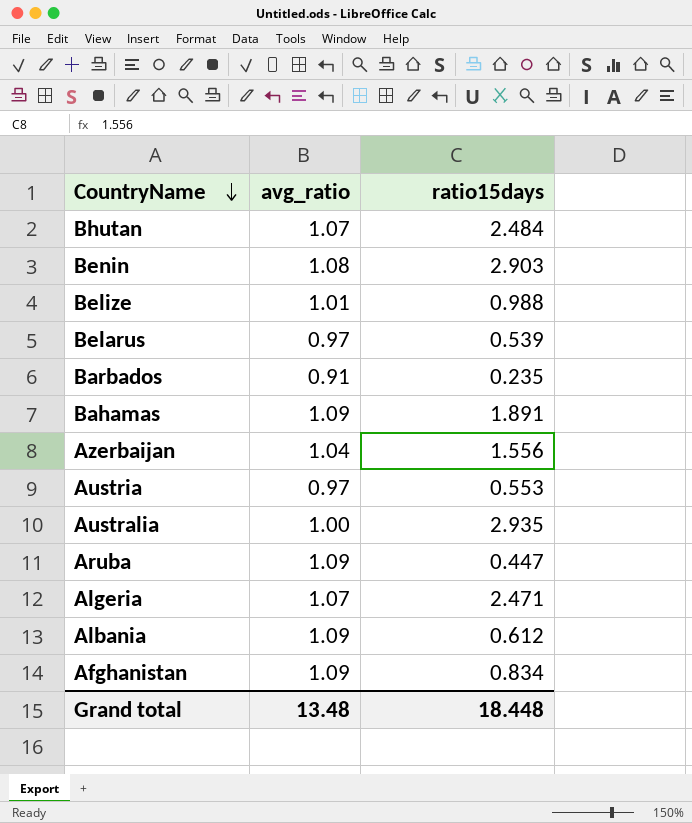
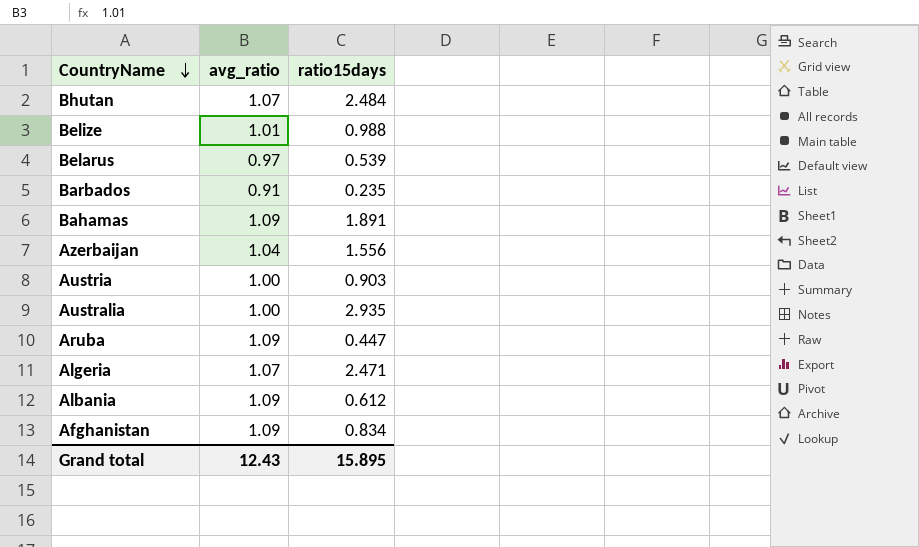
row Benin: 1.08 | 2.903 -> none
Austria | avg_ratio: 0.97 -> 1.00
Austria | ratio15days: 0.553 -> 0.903
Grand total | avg_ratio: 13.48 -> 12.43
Grand total | ratio15days: 18.448 -> 15.895

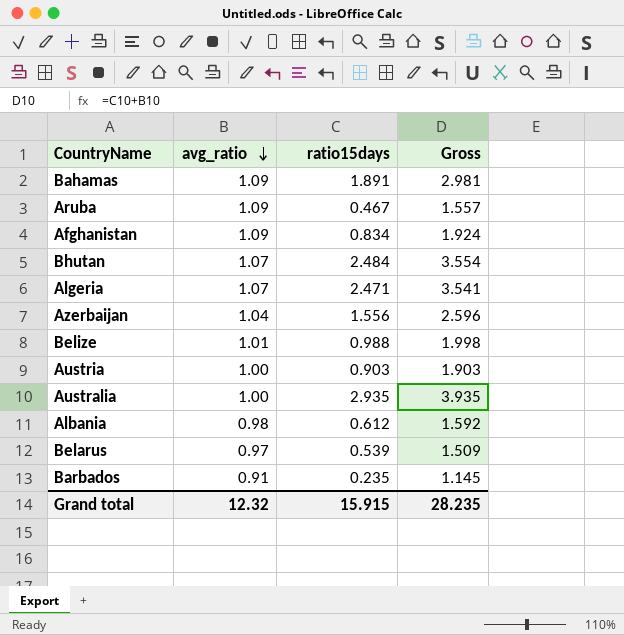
row order: CountryName descending -> avg_ratio descending
column Gross | formula: none -> [avg_ratio] + [ratio15days]
Aruba | ratio15days: 0.447 -> 0.467
Albania | avg_ratio: 1.09 -> 0.98
Grand total | avg_ratio: 12.43 -> 12.32
Grand total | ratio15days: 15.895 -> 15.915

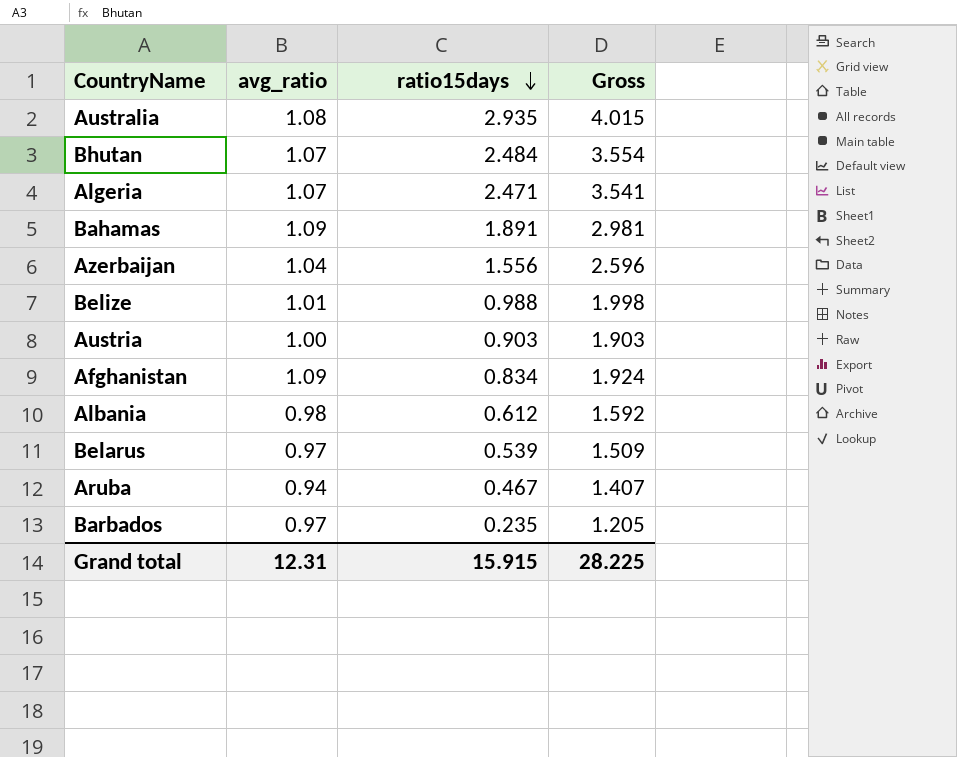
row order: avg_ratio descending -> ratio15days descending
Australia | avg_ratio: 1.00 -> 1.08
Australia | Gross: 3.935 -> 4.015
Aruba | avg_ratio: 1.09 -> 0.94
Aruba | Gross: 1.557 -> 1.407
Barbados | avg_ratio: 0.91 -> 0.97
Barbados | Gross: 1.145 -> 1.205
Grand total | avg_ratio: 12.32 -> 12.31
Grand total | Gross: 28.235 -> 28.225

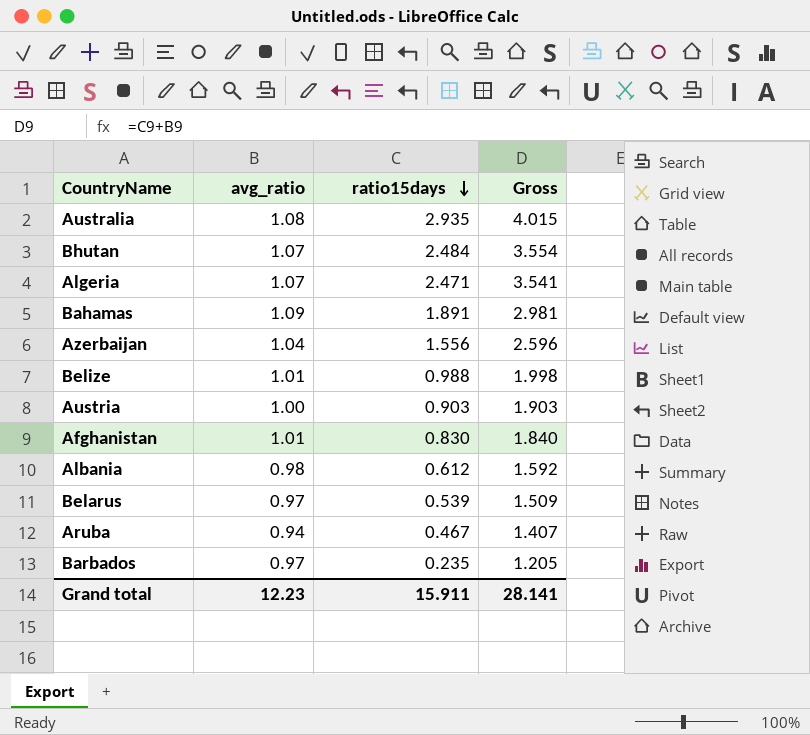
Afghanistan | avg_ratio: 1.09 -> 1.01
Afghanistan | ratio15days: 0.834 -> 0.830
Afghanistan | Gross: 1.924 -> 1.840
Grand total | avg_ratio: 12.31 -> 12.23
Grand total | ratio15days: 15.915 -> 15.911
Grand total | Gross: 28.225 -> 28.141

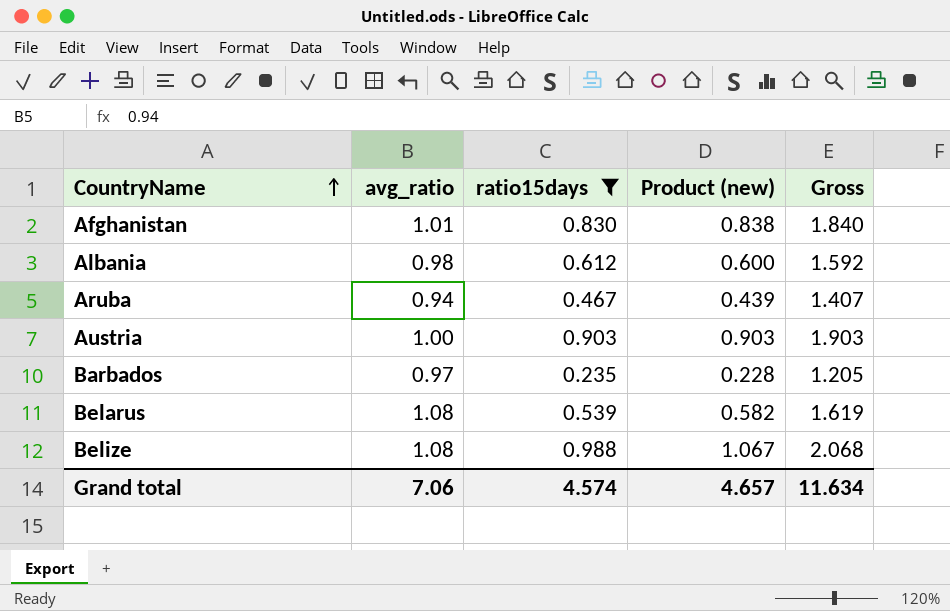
filter: none -> ratio15days <= 0.988
row order: ratio15days descending -> CountryName ascending
column Product (new) | formula: none -> [avg_ratio] * [ratio15days]
Belarus | avg_ratio: 0.97 -> 1.08
Belarus | Gross: 1.509 -> 1.619
Belize | avg_ratio: 1.01 -> 1.08
Belize | Gross: 1.998 -> 2.068
Grand total | avg_ratio: 12.23 -> 7.06
Grand total | ratio15days: 15.911 -> 4.574
Grand total | Gross: 28.141 -> 11.634

